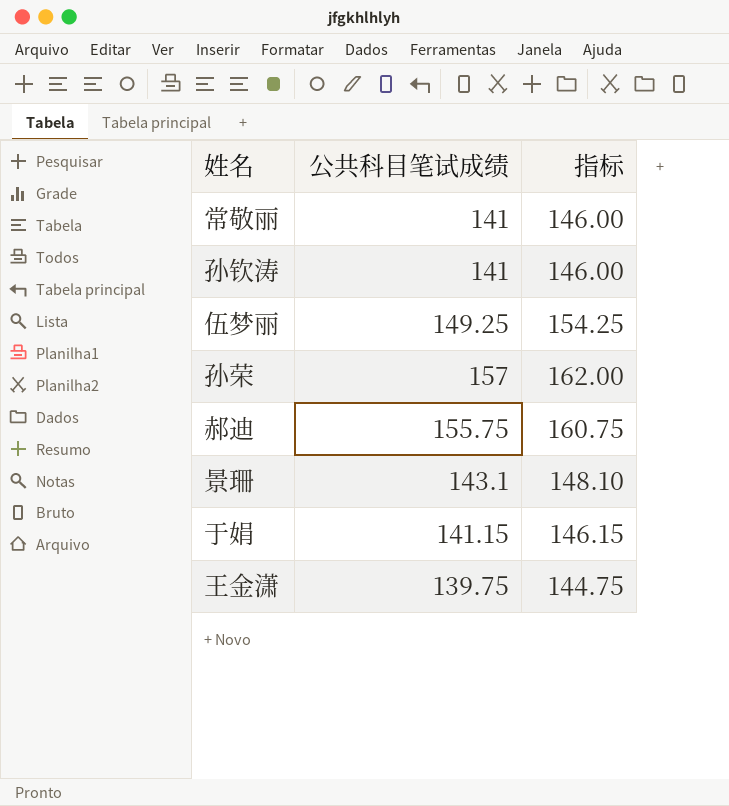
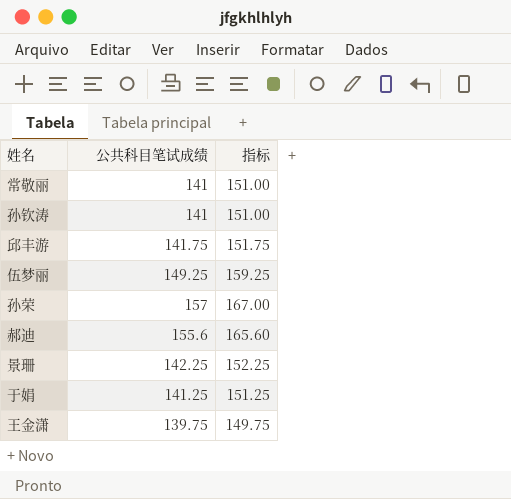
column 指标 | formula: [公共科目笔试成绩] + 5 -> [公共科目笔试成绩] + 10
row 邱丰游: none -> 141.75 | 151.75
郝迪 | 公共科目笔试成绩: 155.75 -> 155.6
景珊 | 公共科目笔试成绩: 143.1 -> 142.25
于娟 | 公共科目笔试成绩: 141.15 -> 141.25

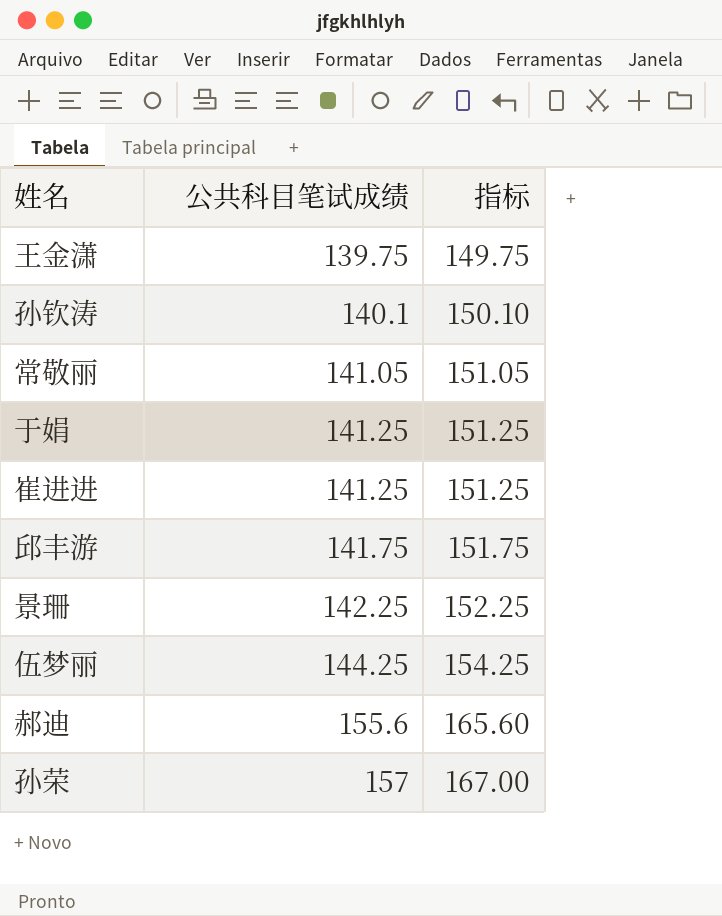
row order: none -> 公共科目笔试成绩 ascending
孙钦涛 | 公共科目笔试成绩: 141 -> 140.1
孙钦涛 | 指标: 151.00 -> 150.10
常敬丽 | 公共科目笔试成绩: 141 -> 141.05
常敬丽 | 指标: 151.00 -> 151.05
row 崔进进: none -> 141.25 | 151.25
伍梦丽 | 公共科目笔试成绩: 149.25 -> 144.25
伍梦丽 | 指标: 159.25 -> 154.25

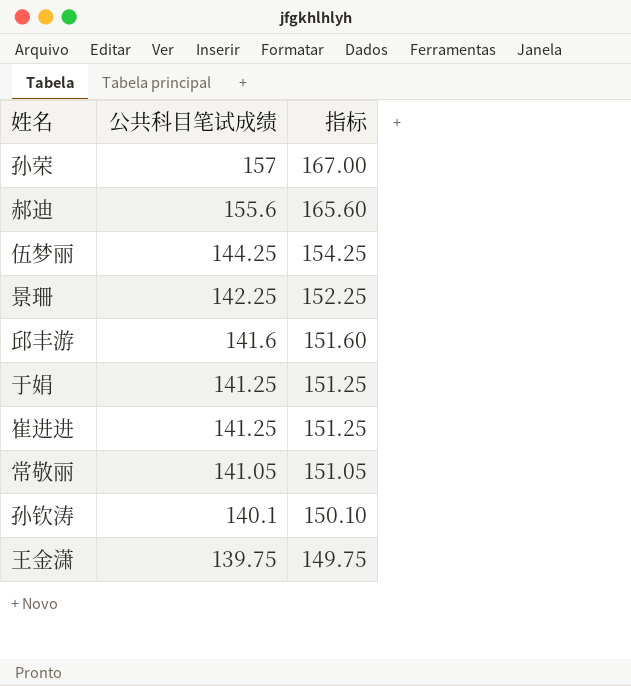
row order: 公共科目笔试成绩 ascending -> 公共科目笔试成绩 descending
邱丰游 | 公共科目笔试成绩: 141.75 -> 141.6
邱丰游 | 指标: 151.75 -> 151.60

